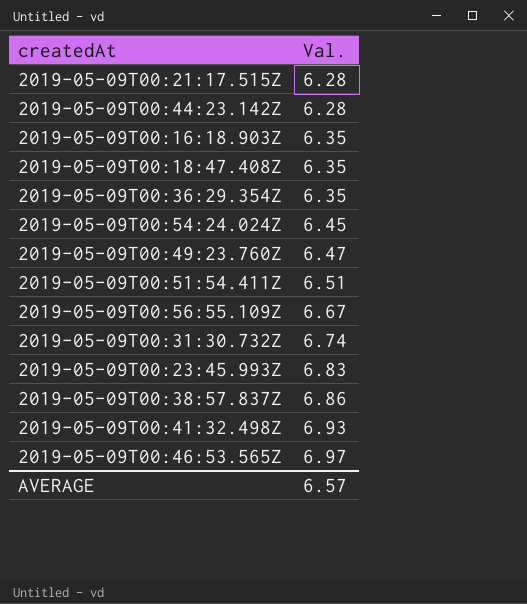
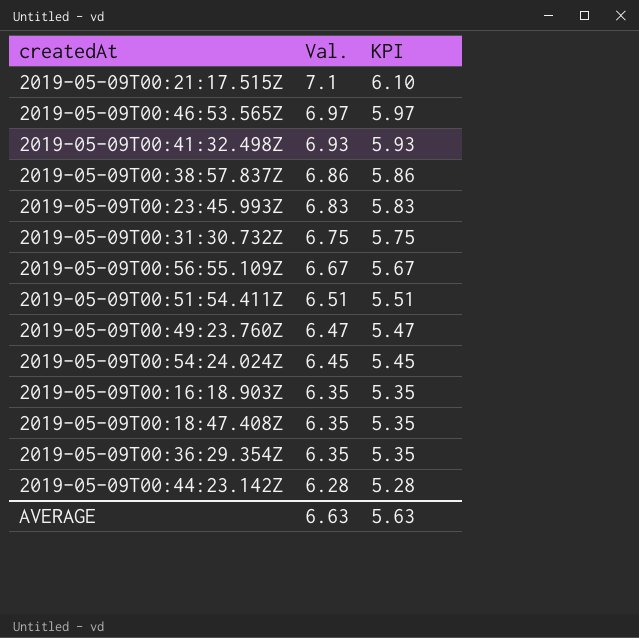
row order: Val. ascending -> Val. descending
column KPI | formula: none -> [Val.] - 1
2019-05-09T00:21:17.515Z | Val.: 6.28 -> 7.1
2019-05-09T00:31:30.732Z | Val.: 6.74 -> 6.75
AVERAGE | Val.: 6.57 -> 6.63

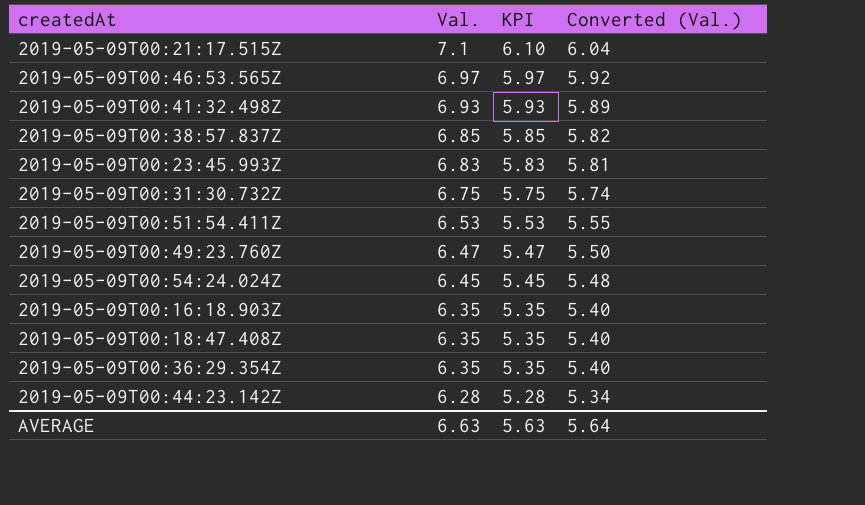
column Converted (Val.) | formula: none -> [Val.] * 0.85
row 2019-05-09T00:56:55.109Z: 6.67 | 5.67 -> none
2019-05-09T00:38:57.837Z | Val.: 6.86 -> 6.85
2019-05-09T00:38:57.837Z | KPI: 5.86 -> 5.85
2019-05-09T00:51:54.411Z | Val.: 6.51 -> 6.53
2019-05-09T00:51:54.411Z | KPI: 5.51 -> 5.53

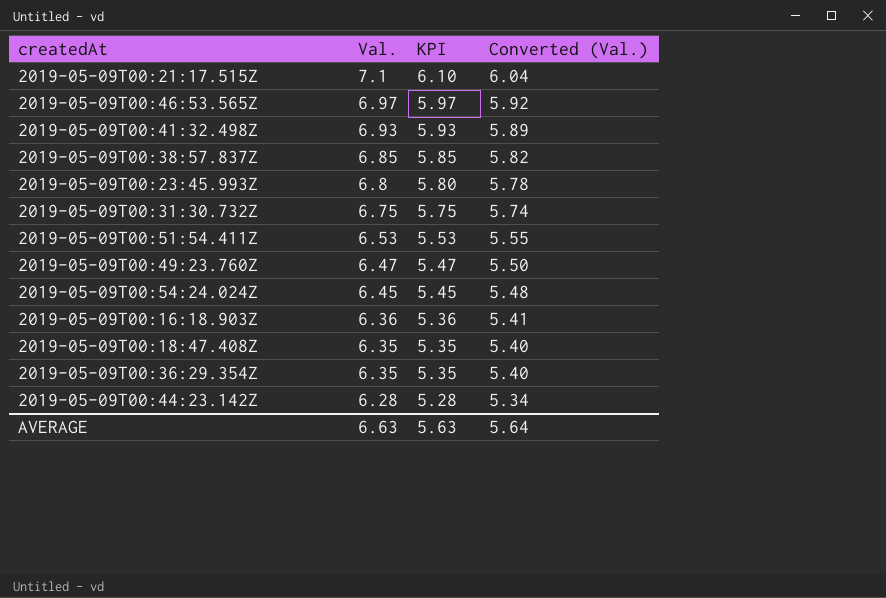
2019-05-09T00:23:45.993Z | Val.: 6.83 -> 6.8
2019-05-09T00:23:45.993Z | KPI: 5.83 -> 5.80
2019-05-09T00:23:45.993Z | Converted (Val.): 5.81 -> 5.78
2019-05-09T00:16:18.903Z | Val.: 6.35 -> 6.36
2019-05-09T00:16:18.903Z | KPI: 5.35 -> 5.36
2019-05-09T00:16:18.903Z | Converted (Val.): 5.40 -> 5.41

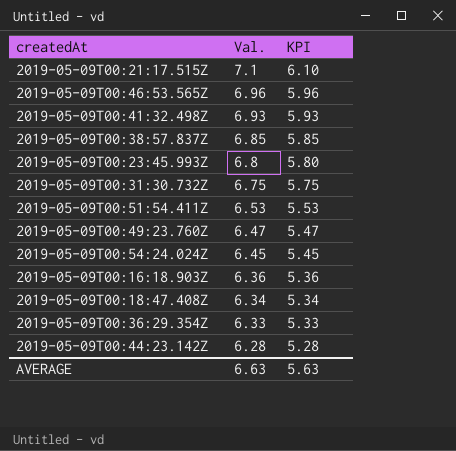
column Converted (Val.) | formula: [Val.] * 0.85 -> none
2019-05-09T00:46:53.565Z | Val.: 6.97 -> 6.96
2019-05-09T00:46:53.565Z | KPI: 5.97 -> 5.96
2019-05-09T00:18:47.408Z | Val.: 6.35 -> 6.34
2019-05-09T00:18:47.408Z | KPI: 5.35 -> 5.34
2019-05-09T00:36:29.354Z | Val.: 6.35 -> 6.33
2019-05-09T00:36:29.354Z | KPI: 5.35 -> 5.33

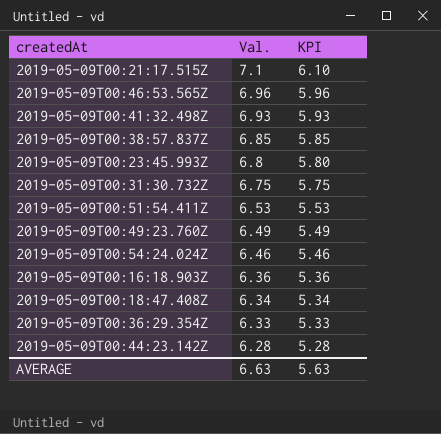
2019-05-09T00:49:23.760Z | Val.: 6.47 -> 6.49
2019-05-09T00:49:23.760Z | KPI: 5.47 -> 5.49
2019-05-09T00:54:24.024Z | Val.: 6.45 -> 6.46
2019-05-09T00:54:24.024Z | KPI: 5.45 -> 5.46

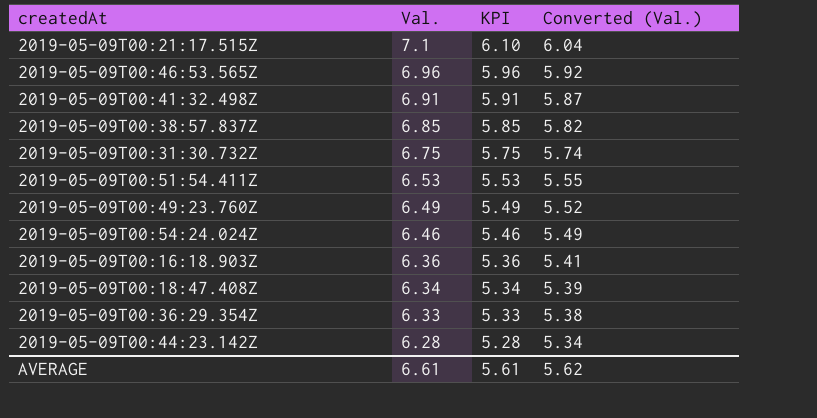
column Converted (Val.) | formula: none -> [Val.] * 0.85
row 2019-05-09T00:23:45.993Z: 6.8 | 5.80 -> none
2019-05-09T00:41:32.498Z | Val.: 6.93 -> 6.91
2019-05-09T00:41:32.498Z | KPI: 5.93 -> 5.91
AVERAGE | Val.: 6.63 -> 6.61
AVERAGE | KPI: 5.63 -> 5.61

